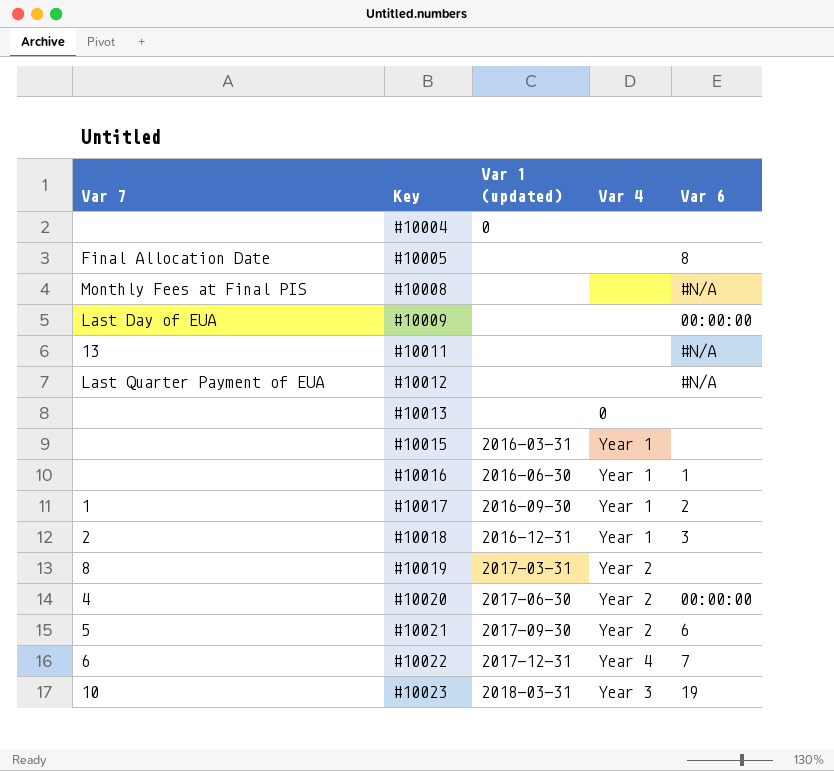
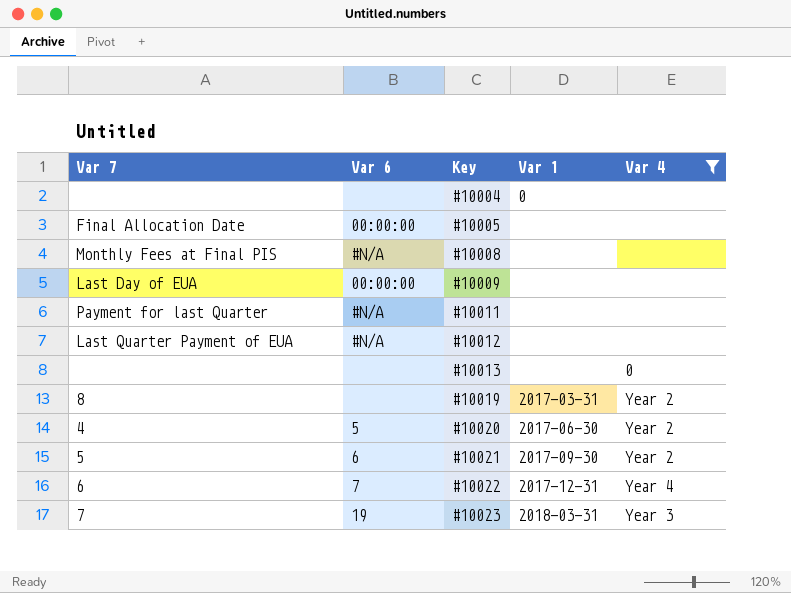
filter: none -> Var 4 != Year 1
column Var 6 | position: 5 -> 2
column name: Var 1 (updated) -> Var 1
#10005 | Var 6: 8 -> 00:00:00
#10011 | Var 7: 13 -> Payment for last Quarter
#10020 | Var 6: 00:00:00 -> 5
#10023 | Var 7: 10 -> 7

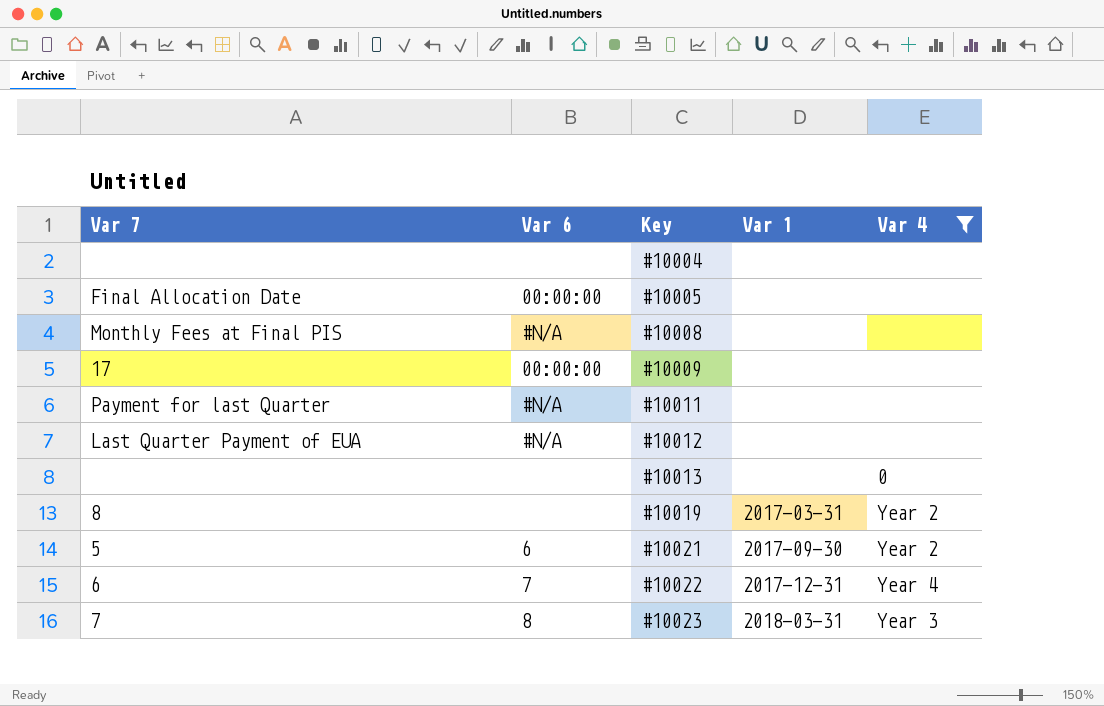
row #10020: 4 | 5 | 2017-06-30 | Year 2 -> none
#10004 | Var 1: 0 -> none
#10009 | Var 7: Last Day of EUA -> 17
#10023 | Var 6: 19 -> 8

